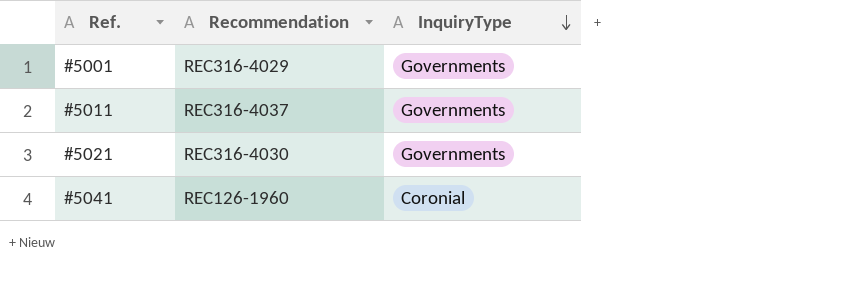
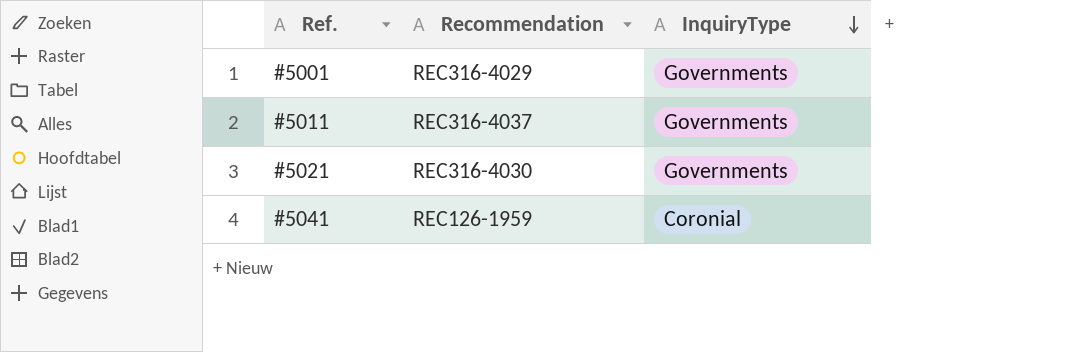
#5041 | Recommendation: REC126-1960 -> REC126-1959

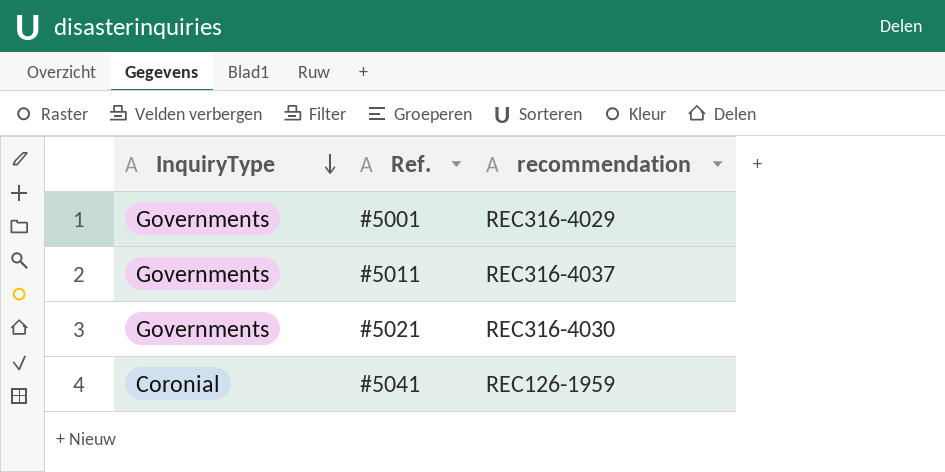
column InquiryType | position: 3 -> 1
column name: Recommendation -> recommendation

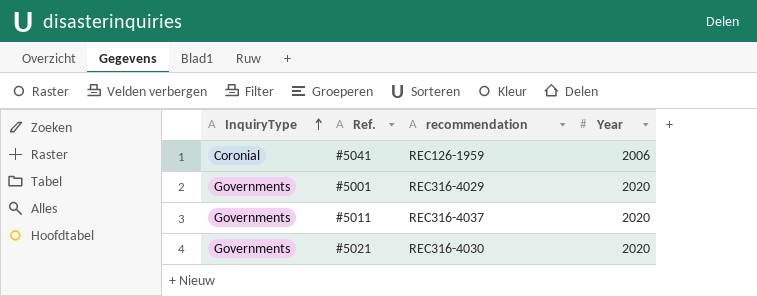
row order: InquiryType descending -> InquiryType ascending
column Year | position: none -> 4

